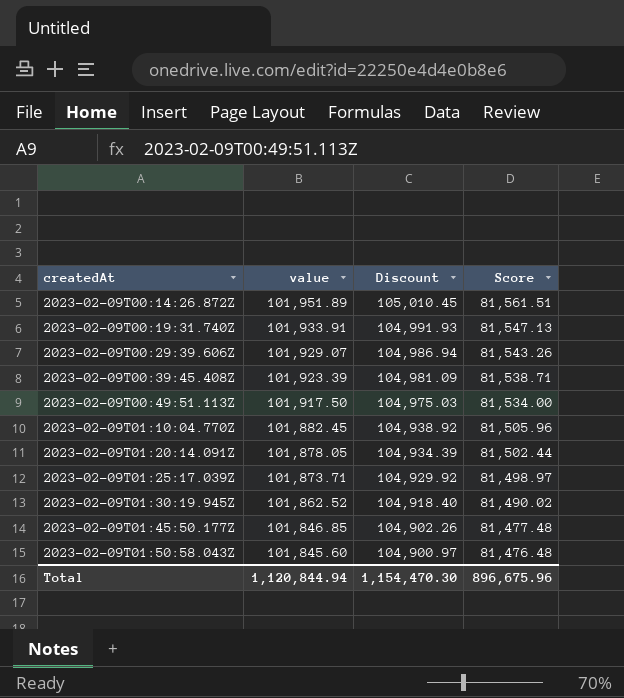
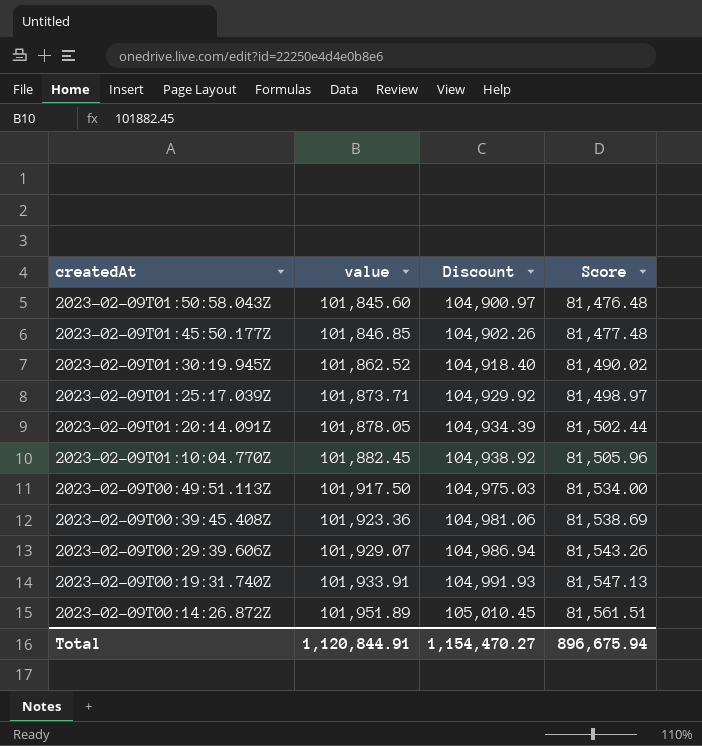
row order: createdAt ascending -> createdAt descending
2023-02-09T00:39:45.408Z | value: 101,923.39 -> 101,923.36
2023-02-09T00:39:45.408Z | Discount: 104,981.09 -> 104,981.06
2023-02-09T00:39:45.408Z | Score: 81,538.71 -> 81,538.69
Total | value: 1,120,844.94 -> 1,120,844.91
Total | Discount: 1,154,470.30 -> 1,154,470.27
Total | Score: 896,675.96 -> 896,675.94

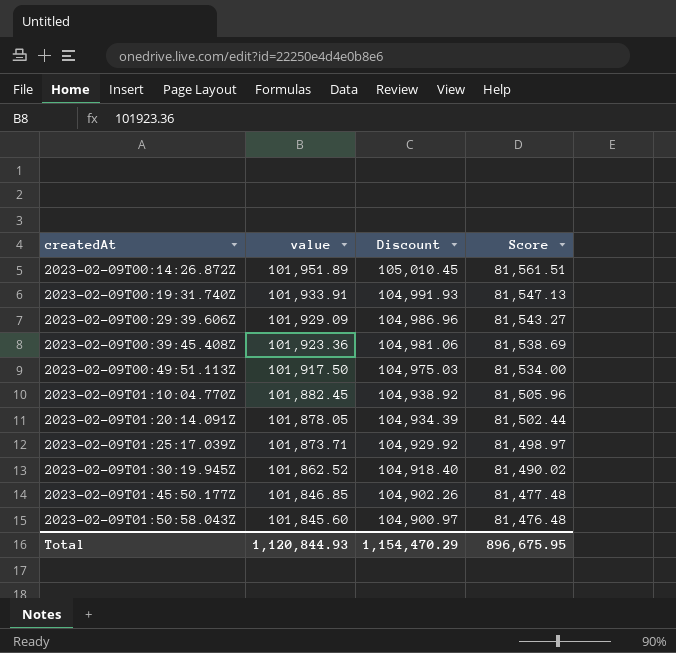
row order: createdAt descending -> createdAt ascending
2023-02-09T00:29:39.606Z | value: 101,929.07 -> 101,929.09
2023-02-09T00:29:39.606Z | Discount: 104,986.94 -> 104,986.96
2023-02-09T00:29:39.606Z | Score: 81,543.26 -> 81,543.27
Total | value: 1,120,844.91 -> 1,120,844.93
Total | Discount: 1,154,470.27 -> 1,154,470.29
Total | Score: 896,675.94 -> 896,675.95

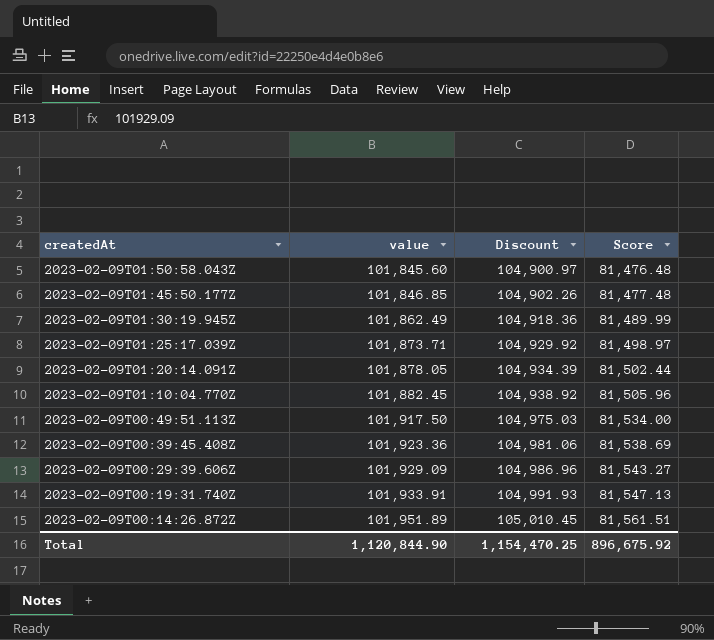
row order: createdAt ascending -> createdAt descending
2023-02-09T01:30:19.945Z | value: 101,862.52 -> 101,862.49
2023-02-09T01:30:19.945Z | Discount: 104,918.40 -> 104,918.36
2023-02-09T01:30:19.945Z | Score: 81,490.02 -> 81,489.99
Total | value: 1,120,844.93 -> 1,120,844.90
Total | Discount: 1,154,470.29 -> 1,154,470.25
Total | Score: 896,675.95 -> 896,675.92

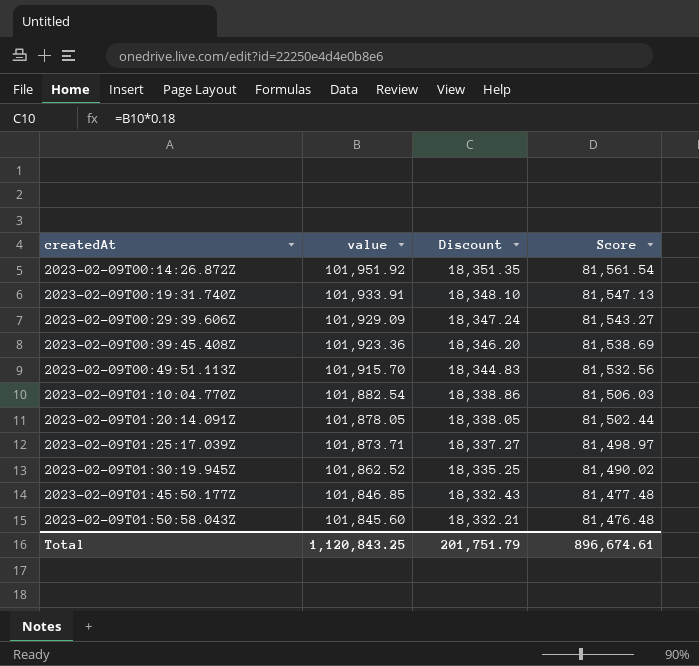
row order: createdAt descending -> createdAt ascending
column Discount | formula: [value] * 1.03 -> [value] * 0.18
2023-02-09T00:14:26.872Z | value: 101,951.89 -> 101,951.92
2023-02-09T00:14:26.872Z | Score: 81,561.51 -> 81,561.54
2023-02-09T00:49:51.113Z | value: 101,917.50 -> 101,915.70
2023-02-09T00:49:51.113Z | Score: 81,534.00 -> 81,532.56
2023-02-09T01:10:04.770Z | value: 101,882.45 -> 101,882.54
2023-02-09T01:10:04.770Z | Score: 81,505.96 -> 81,506.03
2023-02-09T01:30:19.945Z | value: 101,862.49 -> 101,862.52
2023-02-09T01:30:19.945Z | Score: 81,489.99 -> 81,490.02
Total | value: 1,120,844.90 -> 1,120,843.25
Total | Discount: 1,154,470.25 -> 201,751.79
Total | Score: 896,675.92 -> 896,674.61

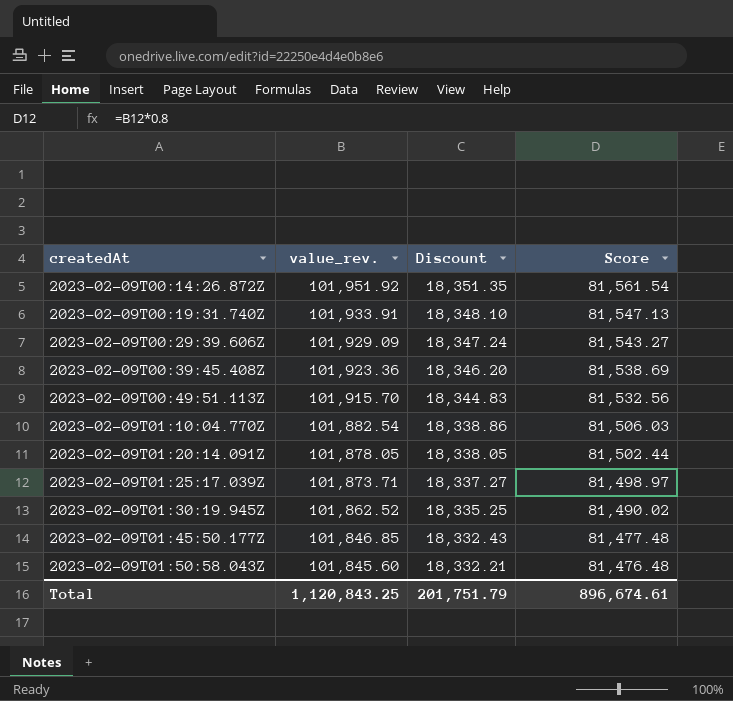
column name: value -> value_rev.

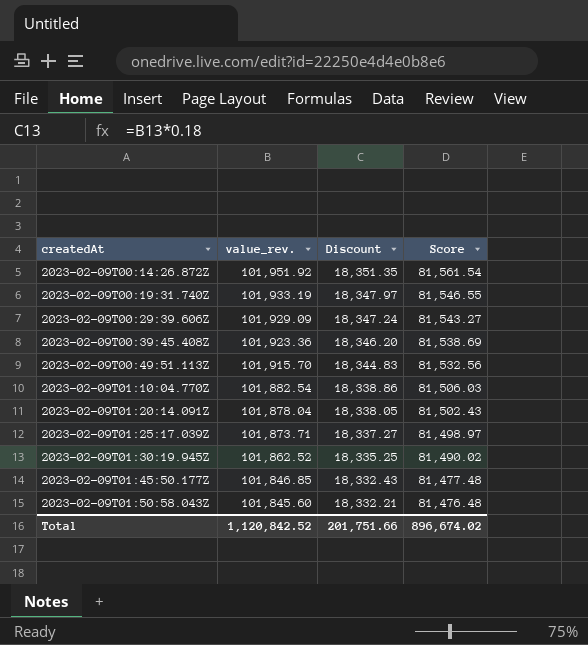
2023-02-09T00:19:31.740Z | value_rev.: 101,933.91 -> 101,933.19
2023-02-09T00:19:31.740Z | Discount: 18,348.10 -> 18,347.97
2023-02-09T00:19:31.740Z | Score: 81,547.13 -> 81,546.55
2023-02-09T01:20:14.091Z | value_rev.: 101,878.05 -> 101,878.04
2023-02-09T01:20:14.091Z | Score: 81,502.44 -> 81,502.43
Total | value_rev.: 1,120,843.25 -> 1,120,842.52
Total | Discount: 201,751.79 -> 201,751.66
Total | Score: 896,674.61 -> 896,674.02

